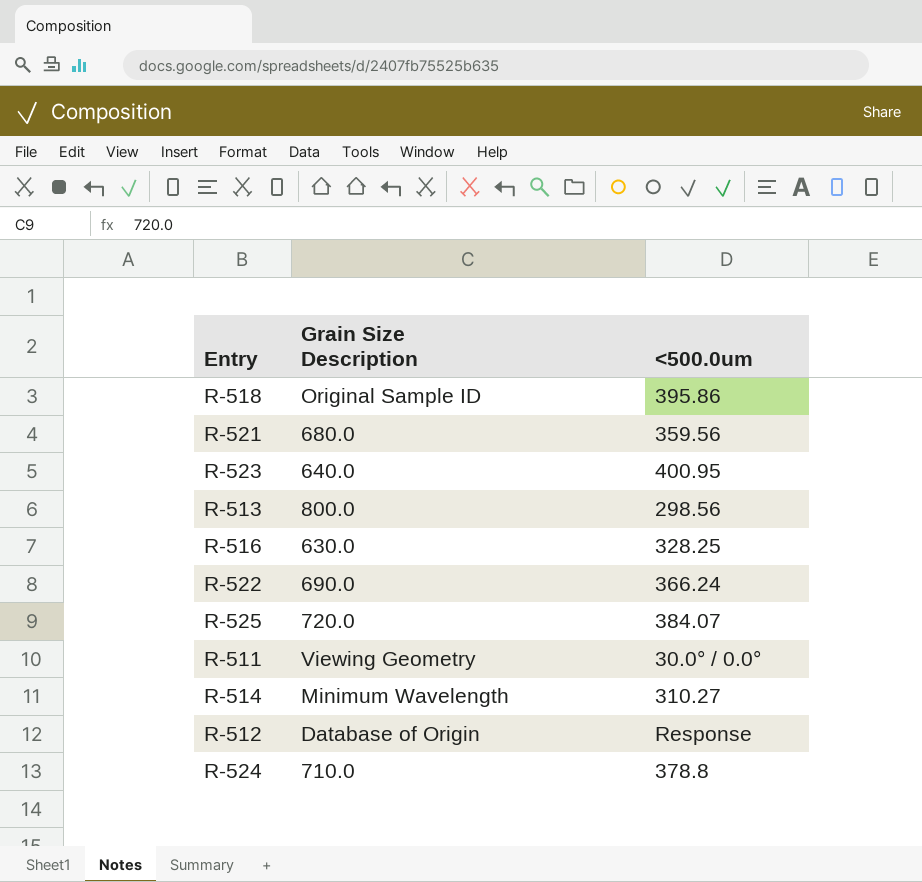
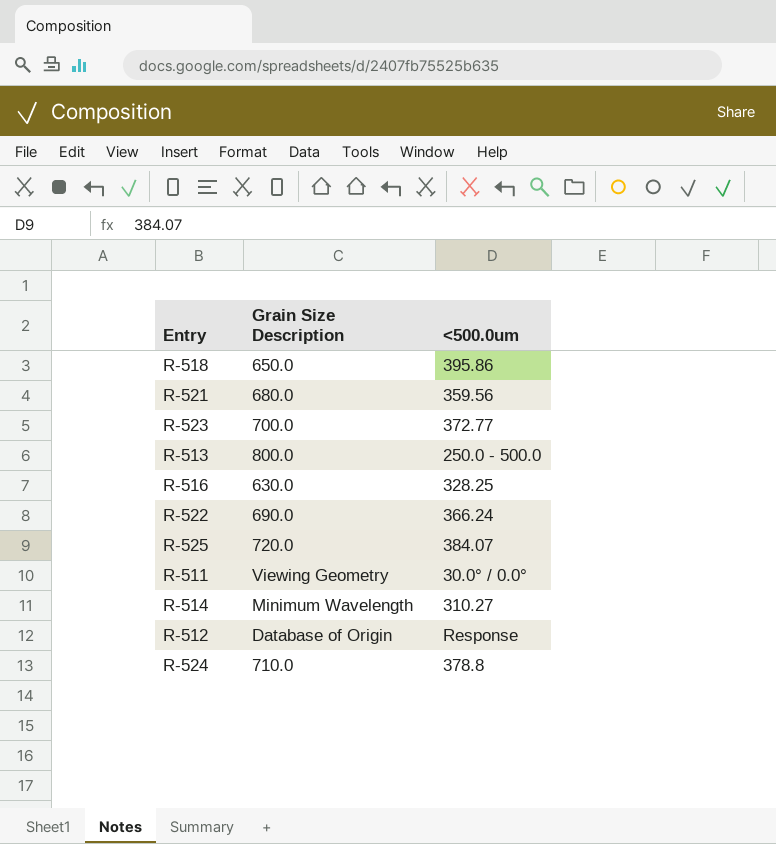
R-518 | Grain Size Description: Original Sample ID -> 650.0
R-523 | Grain Size Description: 640.0 -> 700.0
R-523 | <500.0um: 400.95 -> 372.77
R-513 | <500.0um: 298.56 -> 250.0 - 500.0

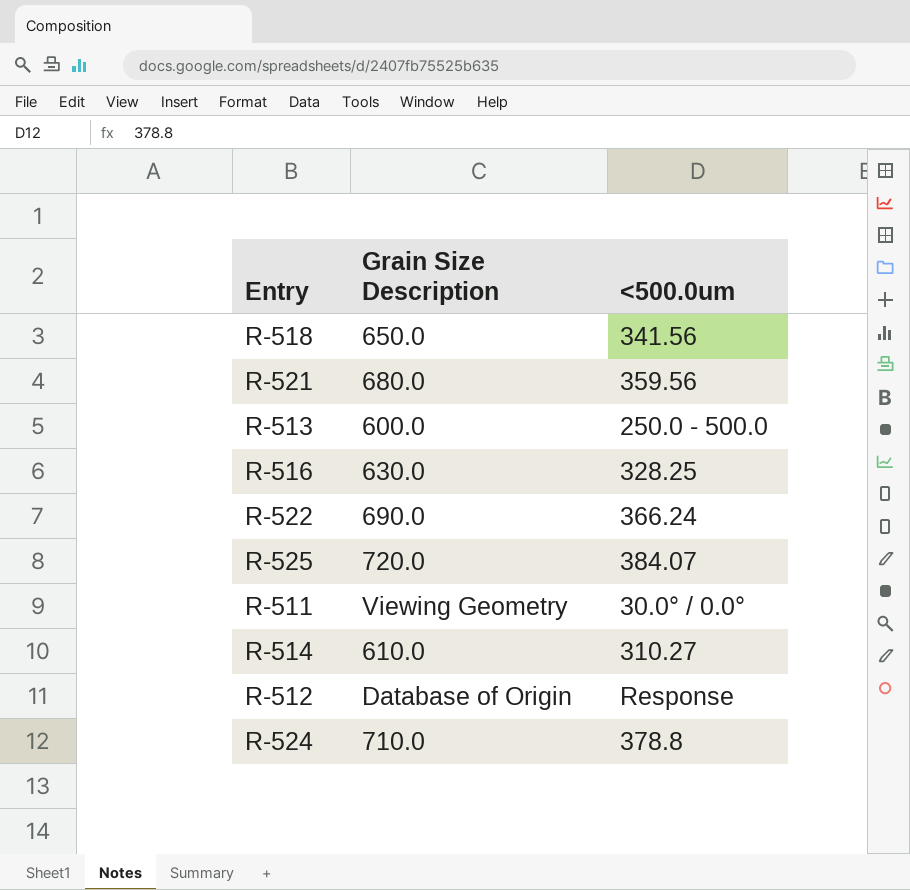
row R-523: 700.0 | 372.77 -> none
R-518 | <500.0um: 395.86 -> 341.56
R-513 | Grain Size Description: 800.0 -> 600.0
R-514 | Grain Size Description: Minimum Wavelength -> 610.0

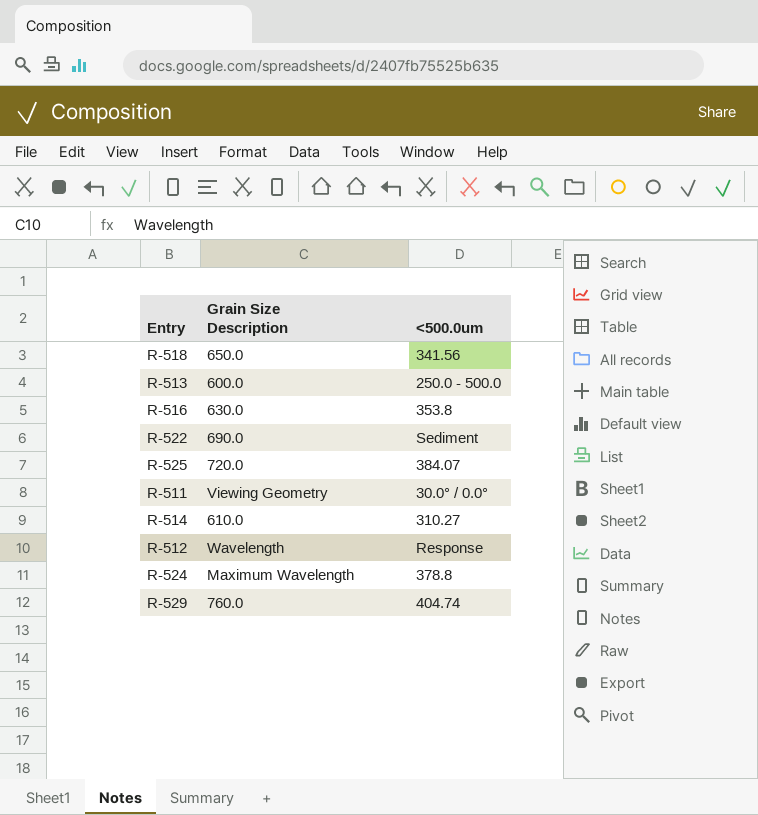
row R-521: 680.0 | 359.56 -> none
R-516 | <500.0um: 328.25 -> 353.8
R-522 | <500.0um: 366.24 -> Sediment
R-512 | Grain Size Description: Database of Origin -> Wavelength
R-524 | Grain Size Description: 710.0 -> Maximum Wavelength
row R-529: none -> 760.0 | 404.74

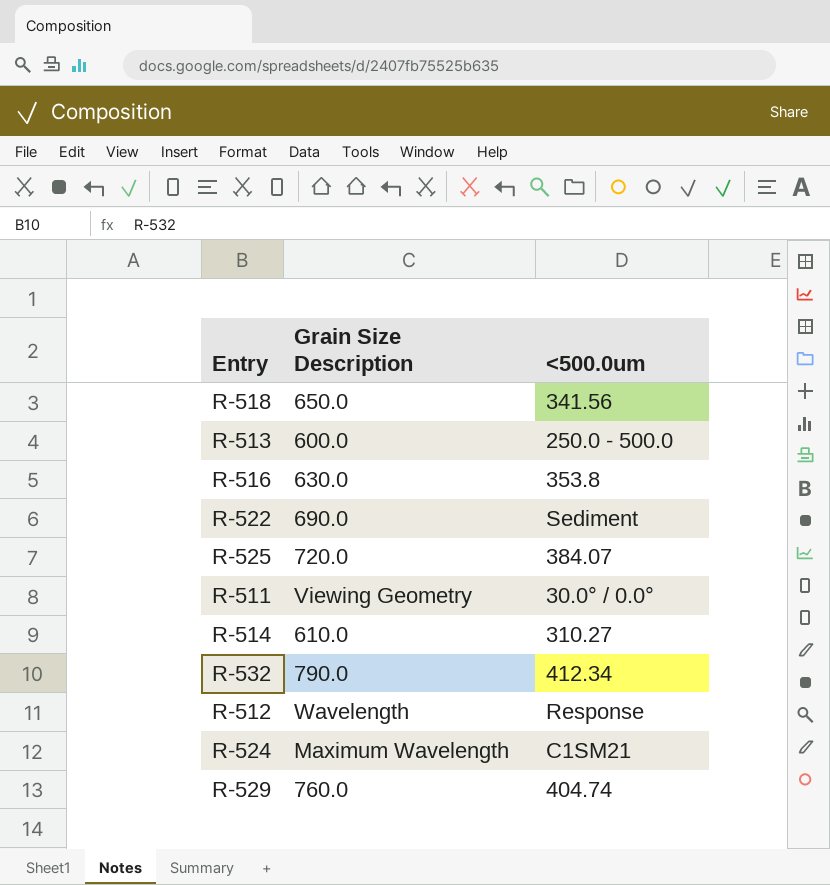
row R-532: none -> 790.0 | 412.34
R-524 | <500.0um: 378.8 -> C1SM21

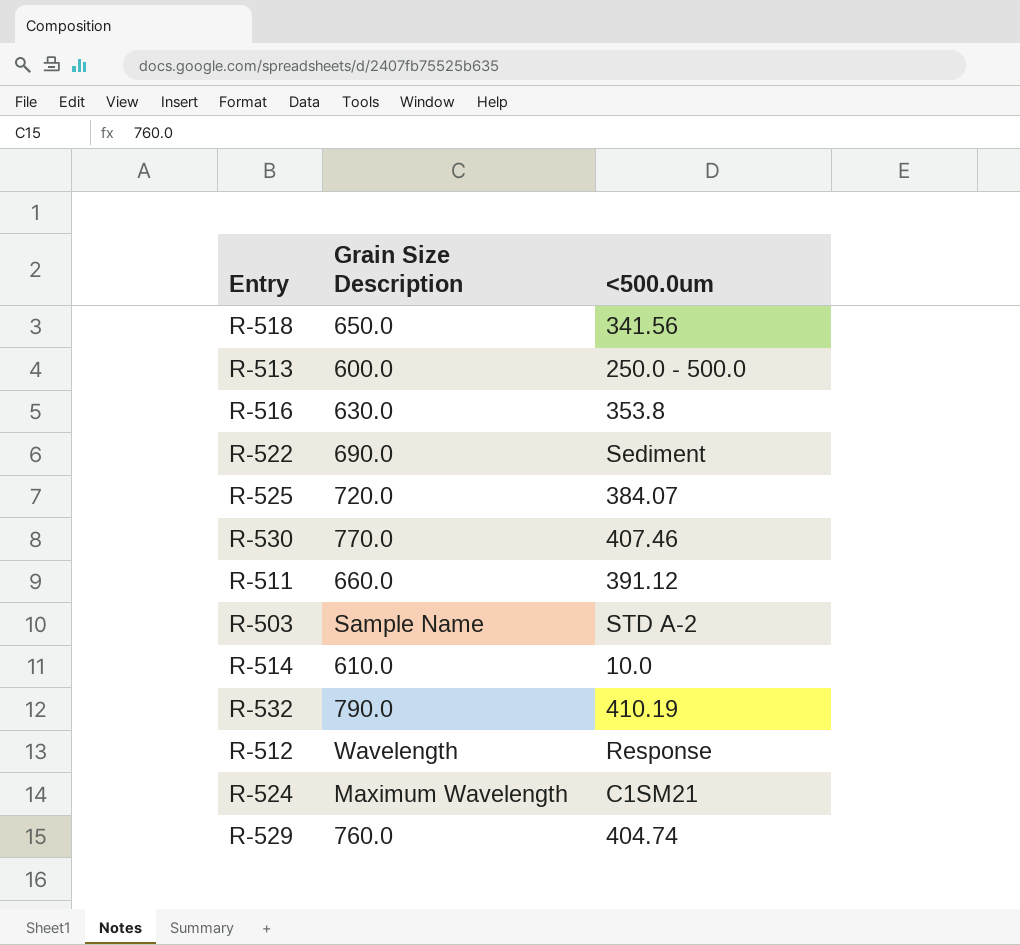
row R-530: none -> 770.0 | 407.46
R-511 | Grain Size Description: Viewing Geometry -> 660.0
R-511 | <500.0um: 30.0° / 0.0° -> 391.12
row R-503: none -> Sample Name | STD A-2
R-514 | <500.0um: 310.27 -> 10.0
R-532 | <500.0um: 412.34 -> 410.19

